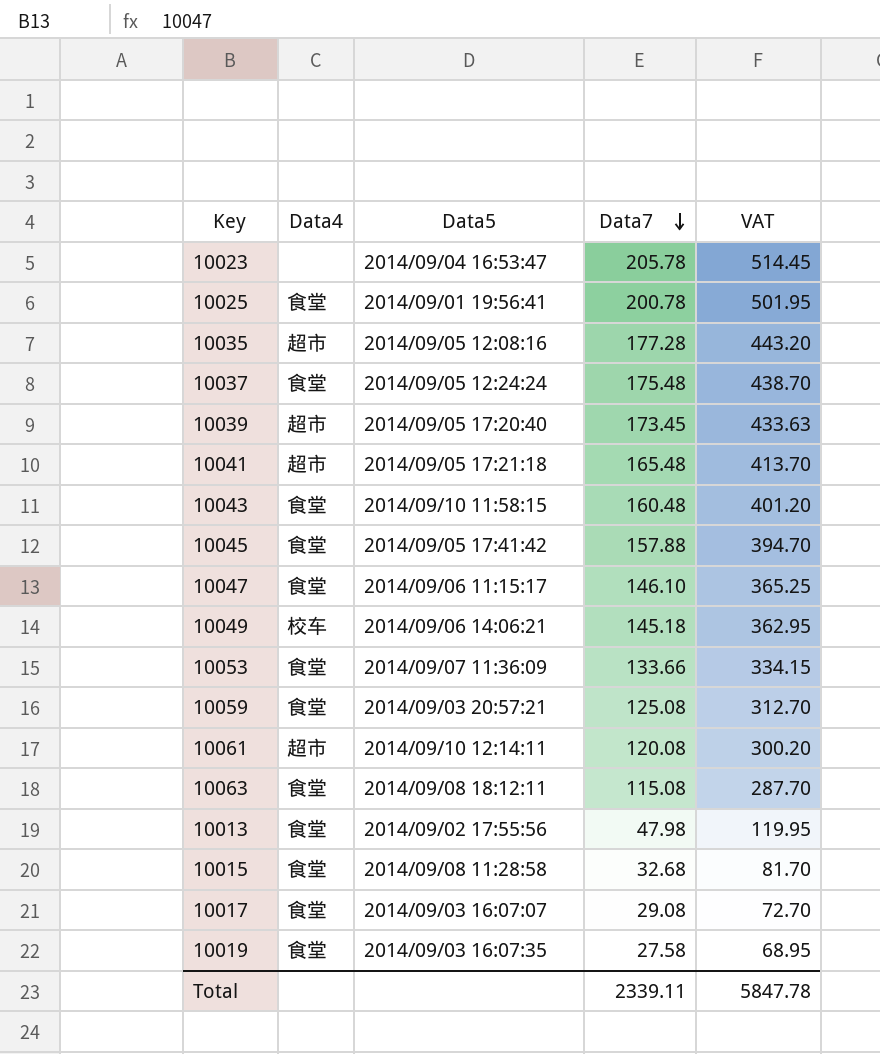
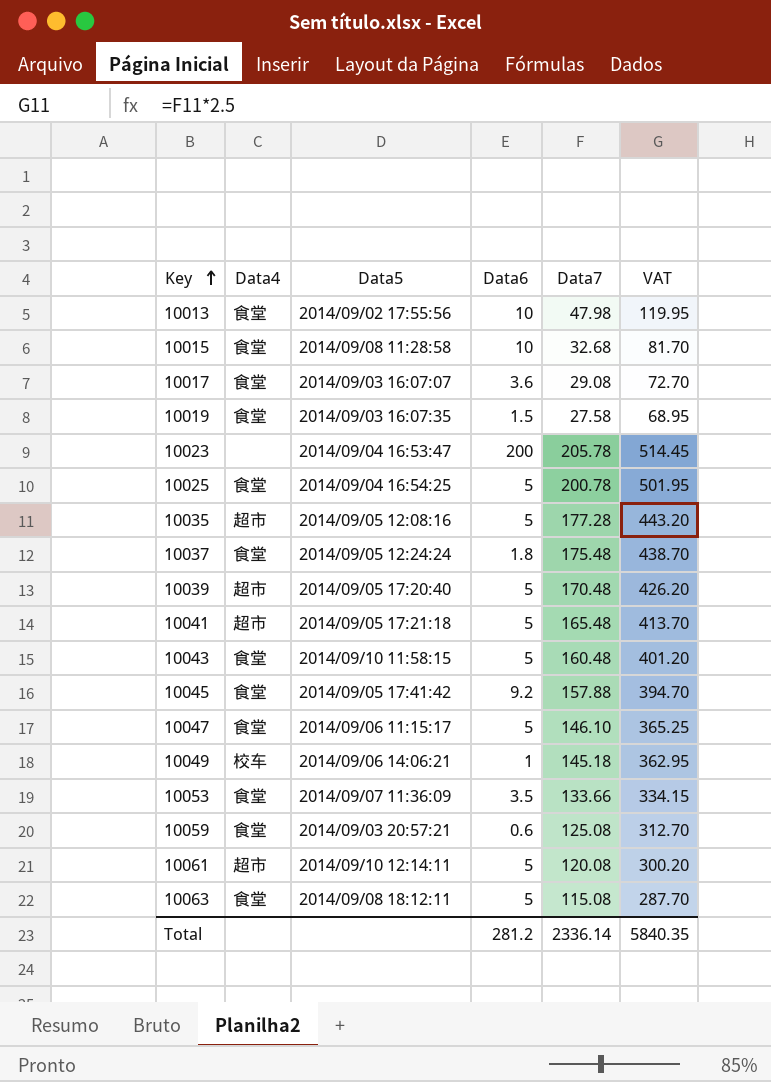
row order: Data7 descending -> Key ascending
column Data6 | position: none -> 4
10025 | Data5: 2014/09/01 19:56:41 -> 2014/09/04 16:54:25
10039 | Data7: 173.45 -> 170.48
10039 | VAT: 433.63 -> 426.20
Total | Data7: 2339.11 -> 2336.14
Total | VAT: 5847.78 -> 5840.35

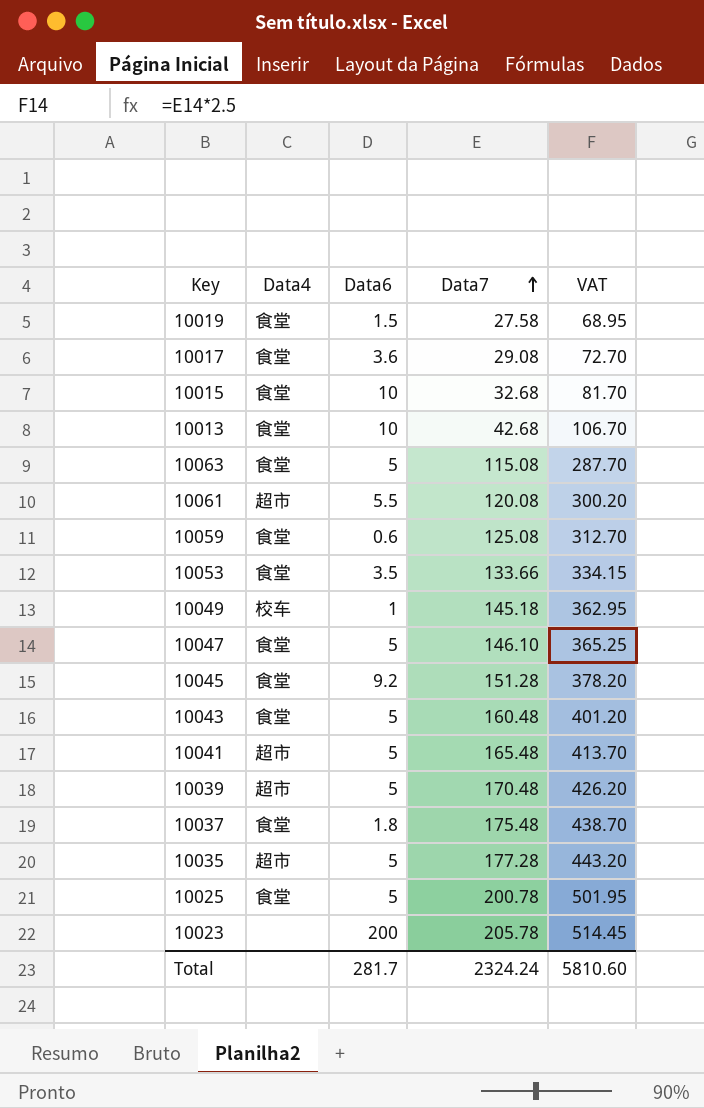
row order: Key ascending -> Data7 ascending
column Data5 | position: 3 -> none
10013 | Data7: 47.98 -> 42.68
10013 | VAT: 119.95 -> 106.70
10061 | Data6: 5 -> 5.5
10045 | Data7: 157.88 -> 151.28
10045 | VAT: 394.70 -> 378.20
Total | Data6: 281.2 -> 281.7
Total | Data7: 2336.14 -> 2324.24
Total | VAT: 5840.35 -> 5810.60

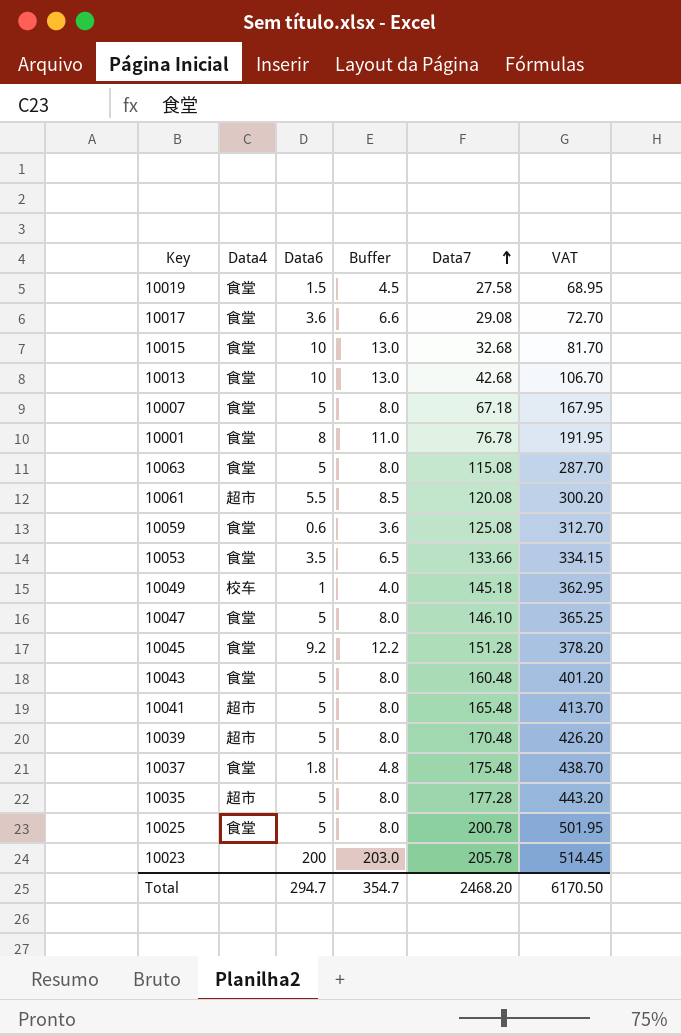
column Buffer | formula: none -> [Data6] + 3
row 10007: none -> 食堂 | 5 | 8.0 | 67.18 | 167.95
row 10001: none -> 食堂 | 8 | 11.0 | 76.78 | 191.95
Total | Data6: 281.7 -> 294.7
Total | Data7: 2324.24 -> 2468.20
Total | VAT: 5810.60 -> 6170.50

